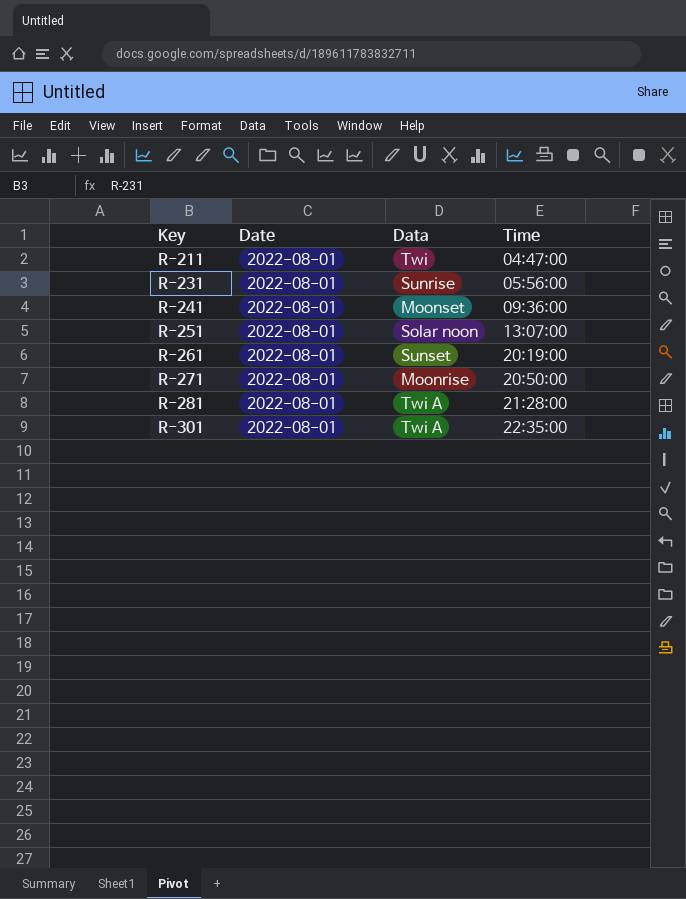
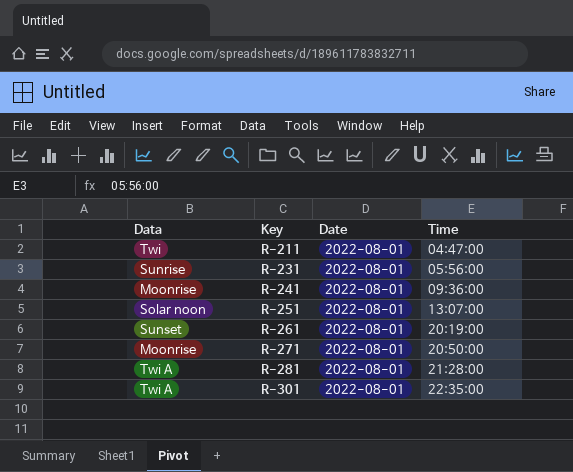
column Data | position: 3 -> 1
R-241 | Data: Moonset -> Moonrise

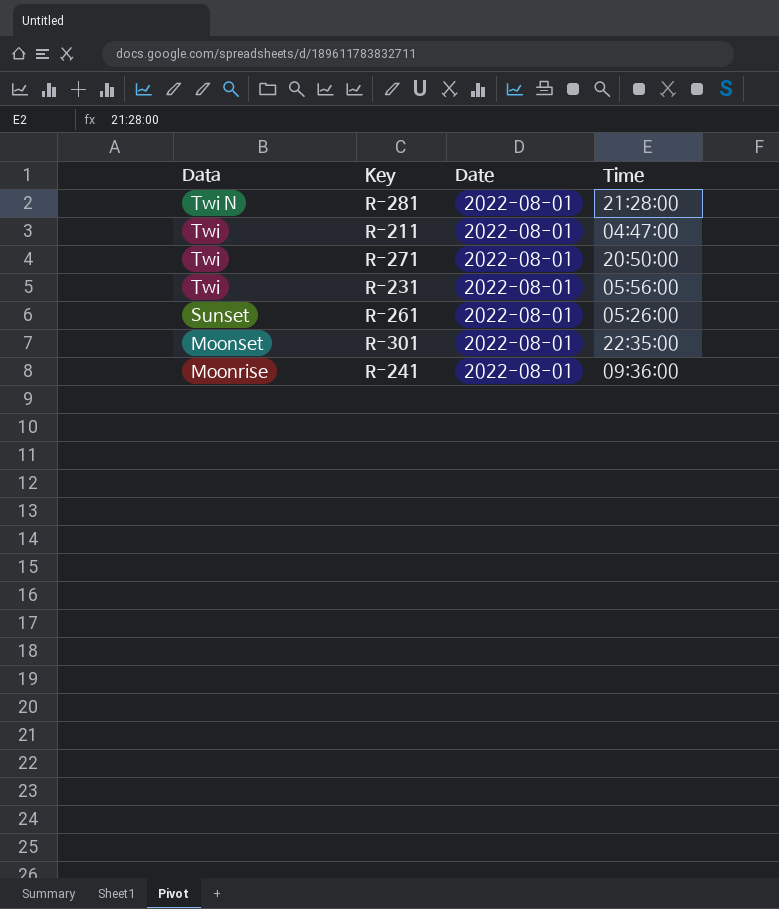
row order: Key ascending -> Data descending
row R-251: Solar noon | 2022-08-01 | 13:07:00 -> none
R-281 | Data: Twi A -> Twi N
R-271 | Data: Moonrise -> Twi
R-231 | Data: Sunrise -> Twi
R-261 | Time: 20:19:00 -> 05:26:00
R-301 | Data: Twi A -> Moonset

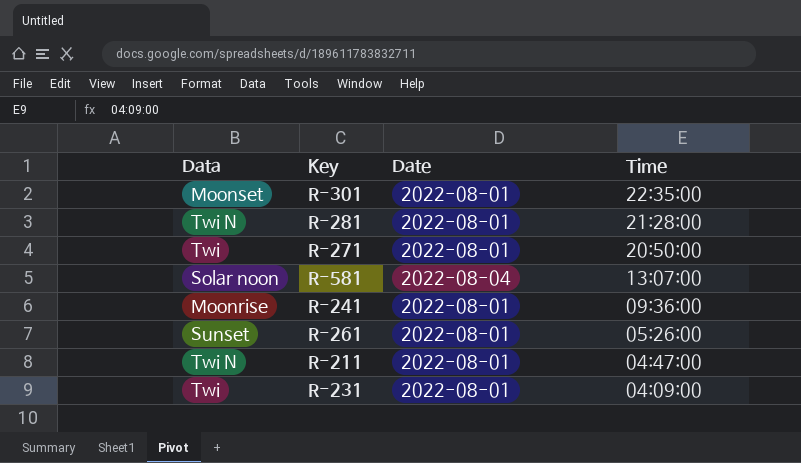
row order: Data descending -> Time descending
row R-581: none -> Solar noon | 2022-08-04 | 13:07:00
R-211 | Data: Twi -> Twi N
R-231 | Time: 05:56:00 -> 04:09:00

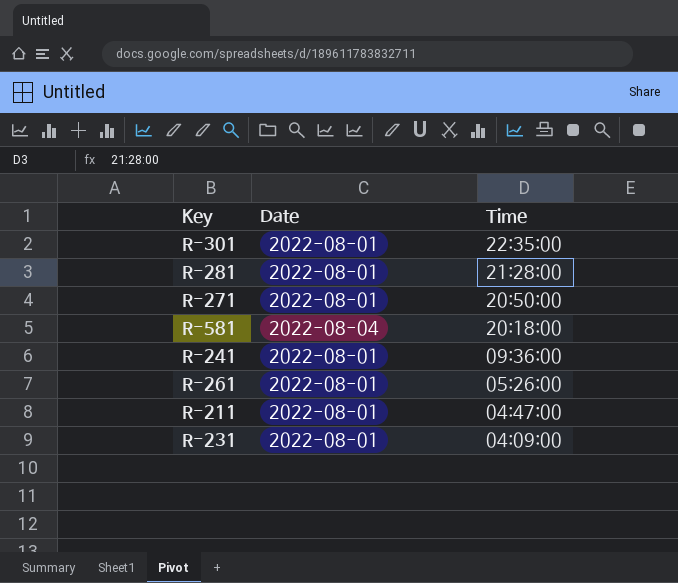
column Data | position: 1 -> none
R-581 | Time: 13:07:00 -> 20:18:00

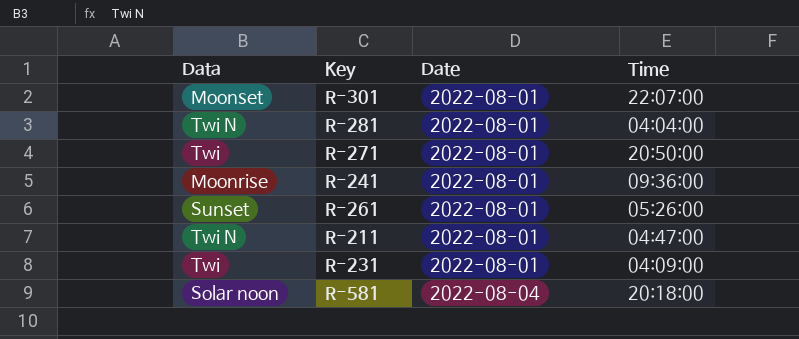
row order: Time descending -> Date ascending
column Data | position: none -> 1
R-301 | Time: 22:35:00 -> 22:07:00
R-281 | Time: 21:28:00 -> 04:04:00

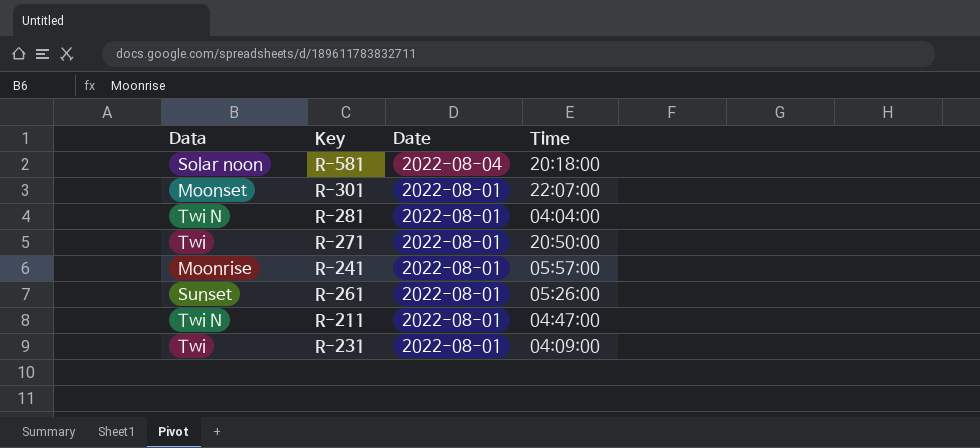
row order: Date ascending -> Date descending
R-241 | Time: 09:36:00 -> 05:57:00

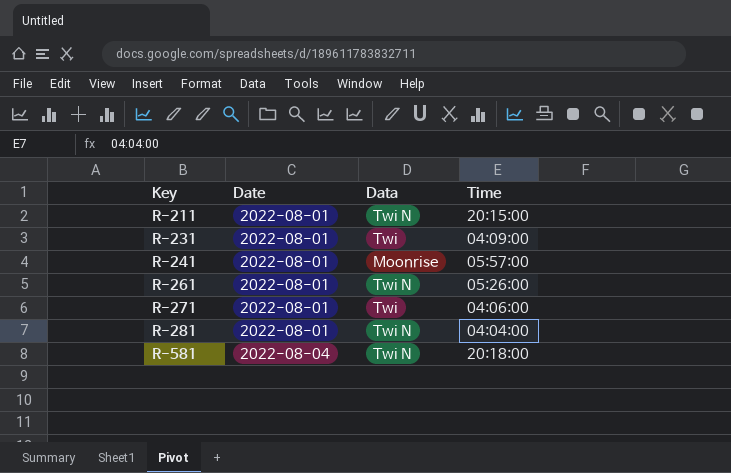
row order: Date descending -> Key ascending
column Data | position: 1 -> 3
row R-301: Moonset | 2022-08-01 | 22:07:00 -> none
R-211 | Time: 04:47:00 -> 20:15:00
R-261 | Data: Sunset -> Twi N
R-271 | Time: 20:50:00 -> 04:06:00
R-581 | Data: Solar noon -> Twi N

